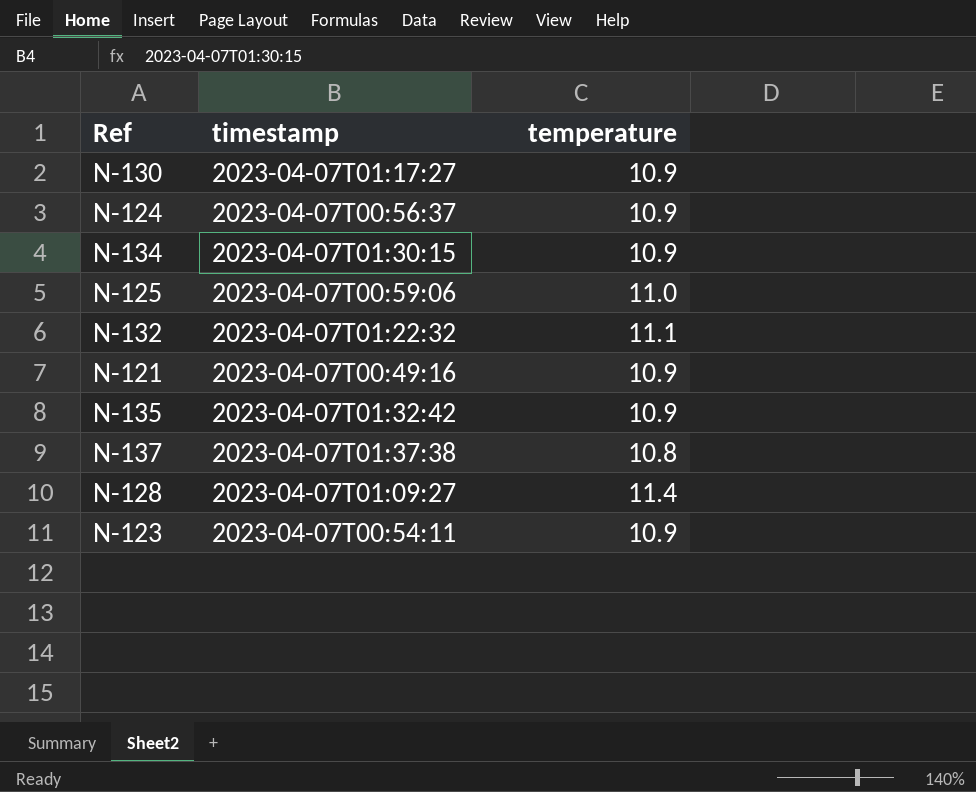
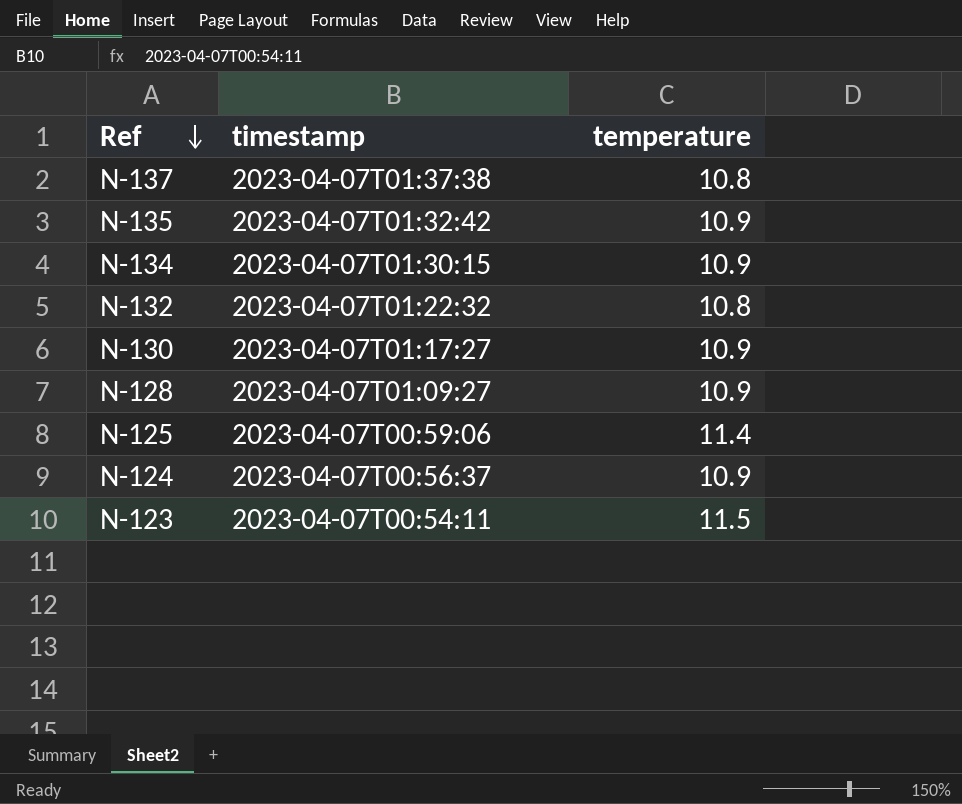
row order: none -> Ref descending
row N-121: 2023-04-07T00:49:16 | 10.9 -> none
N-132 | temperature: 11.1 -> 10.8
N-128 | temperature: 11.4 -> 10.9
N-125 | temperature: 11.0 -> 11.4
N-123 | temperature: 10.9 -> 11.5

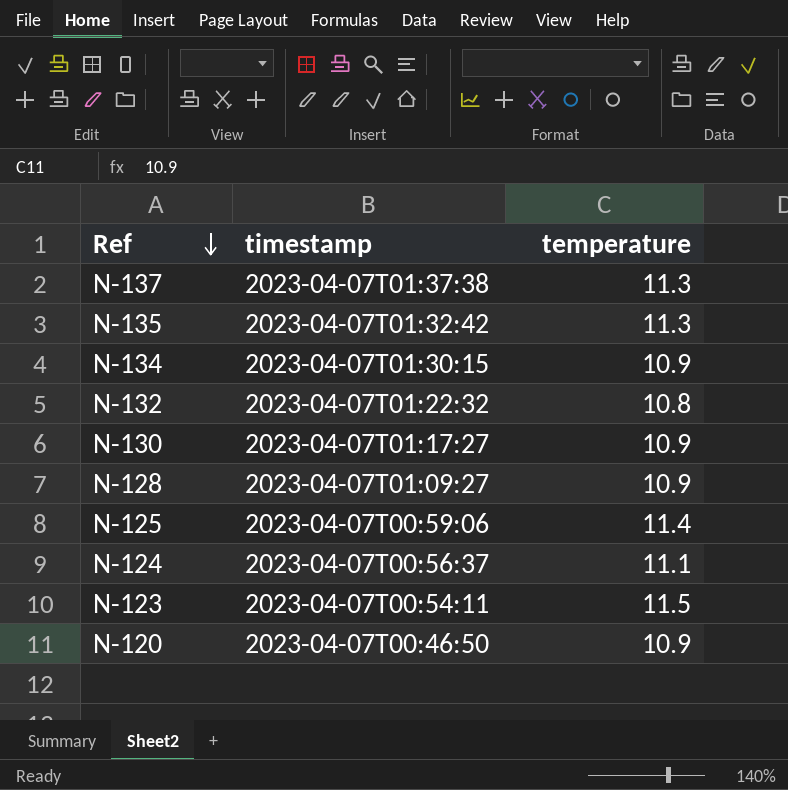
N-137 | temperature: 10.8 -> 11.3
N-135 | temperature: 10.9 -> 11.3
N-124 | temperature: 10.9 -> 11.1
row N-120: none -> 2023-04-07T00:46:50 | 10.9

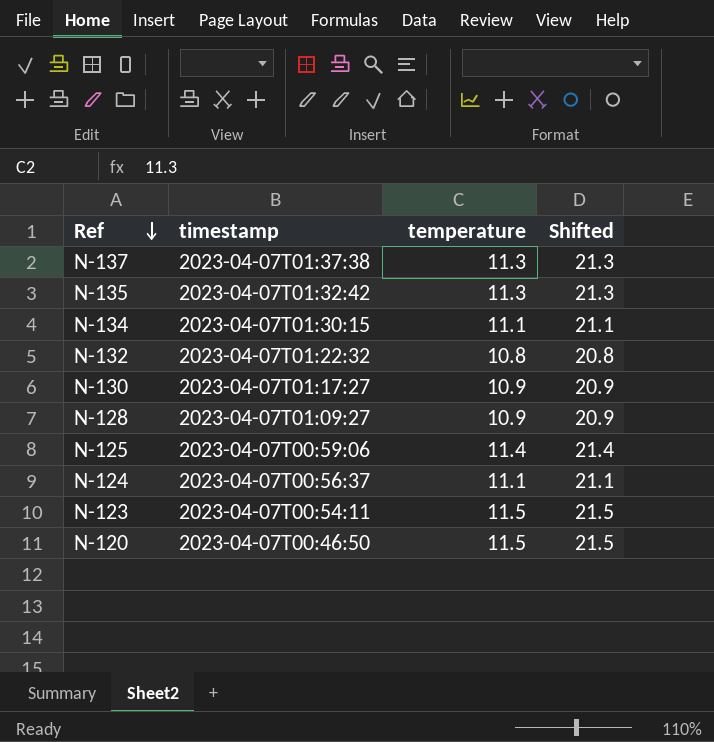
column Shifted | formula: none -> [temperature] + 10
N-134 | temperature: 10.9 -> 11.1
N-120 | temperature: 10.9 -> 11.5

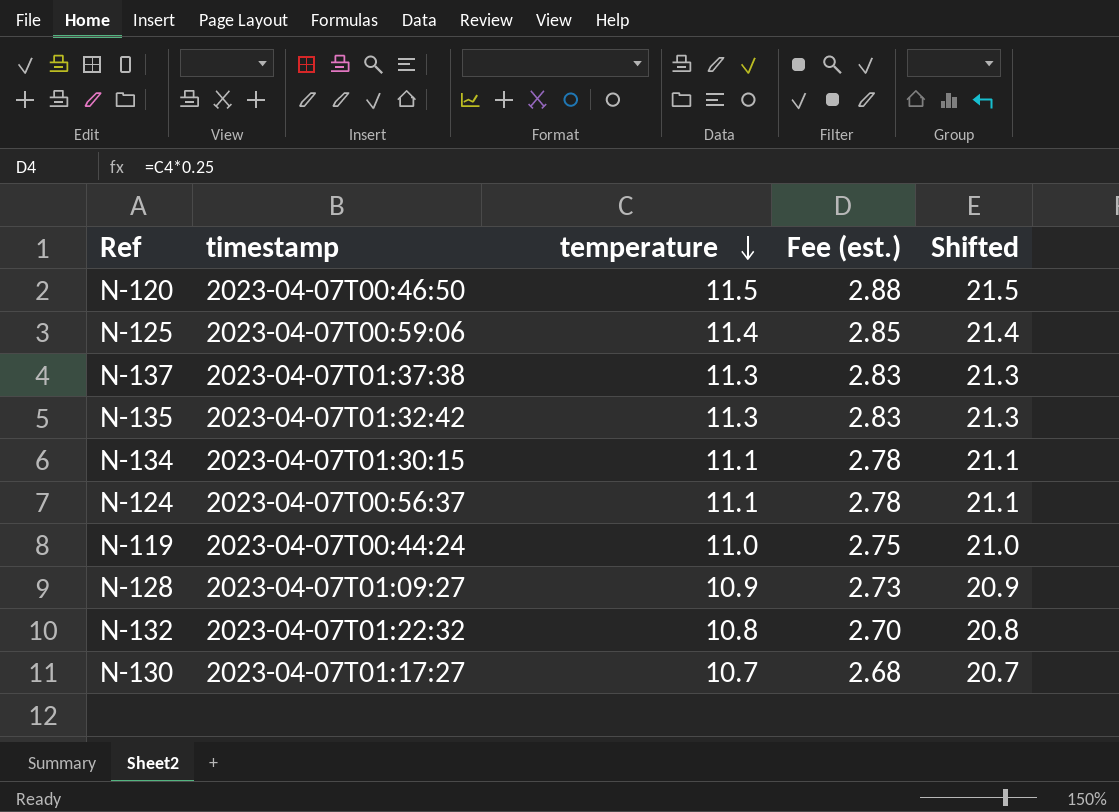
row order: Ref descending -> temperature descending
column Fee (est.) | formula: none -> [temperature] * 0.25
row N-123: 2023-04-07T00:54:11 | 11.5 | 21.5 -> none
row N-119: none -> 2023-04-07T00:44:24 | 11.0 | 2.75 | 21.0
N-130 | temperature: 10.9 -> 10.7
N-130 | Shifted: 20.9 -> 20.7

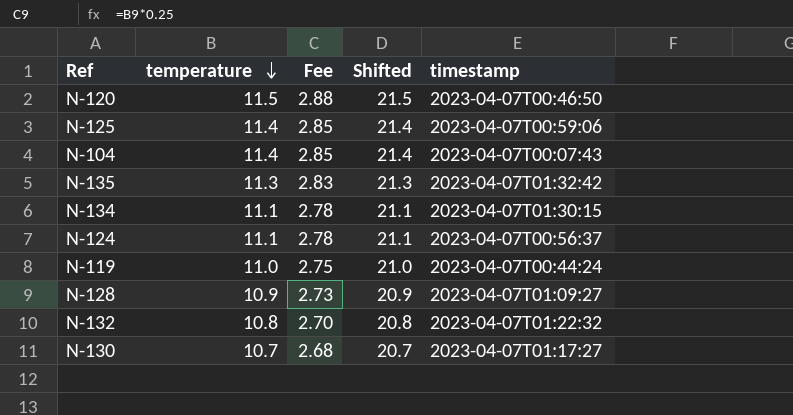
column name: Fee (est.) -> Fee
column timestamp | position: 2 -> 5
row N-137: 2023-04-07T01:37:38 | 11.3 | 2.83 | 21.3 -> none
row N-104: none -> 11.4 | 2.85 | 21.4 | 2023-04-07T00:07:43

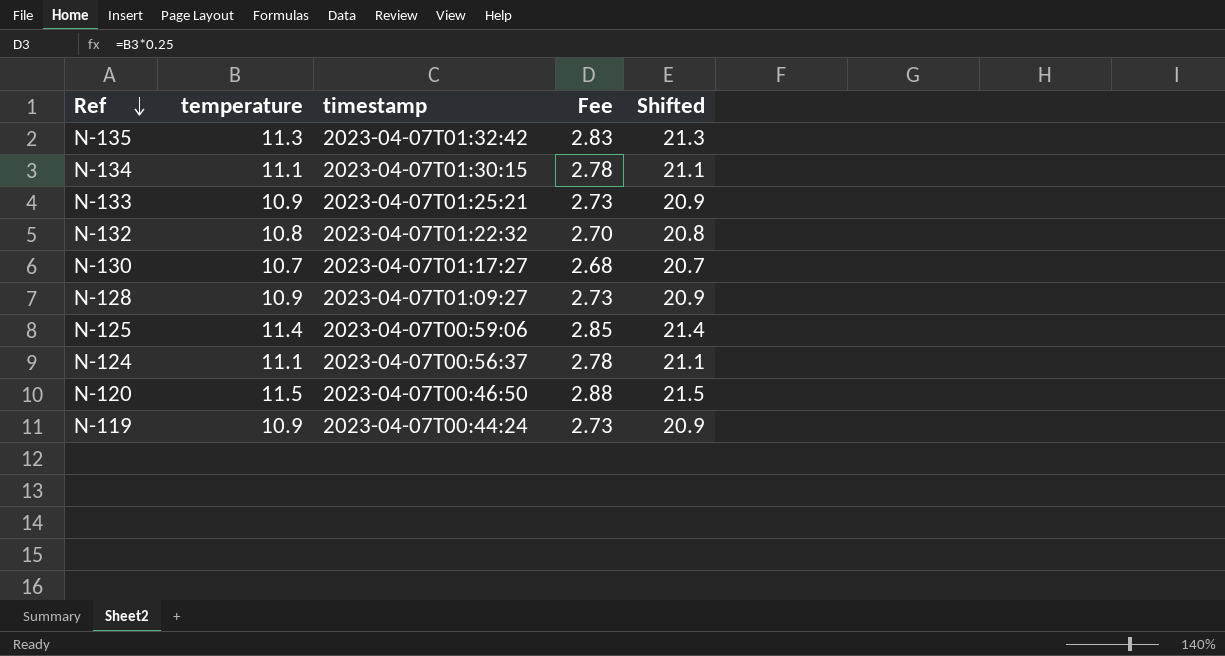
row order: temperature descending -> Ref descending
column timestamp | position: 5 -> 3
row N-104: 11.4 | 2.85 | 21.4 | 2023-04-07T00:07:43 -> none
row N-133: none -> 10.9 | 2023-04-07T01:25:21 | 2.73 | 20.9
N-119 | temperature: 11.0 -> 10.9
N-119 | Fee: 2.75 -> 2.73
N-119 | Shifted: 21.0 -> 20.9

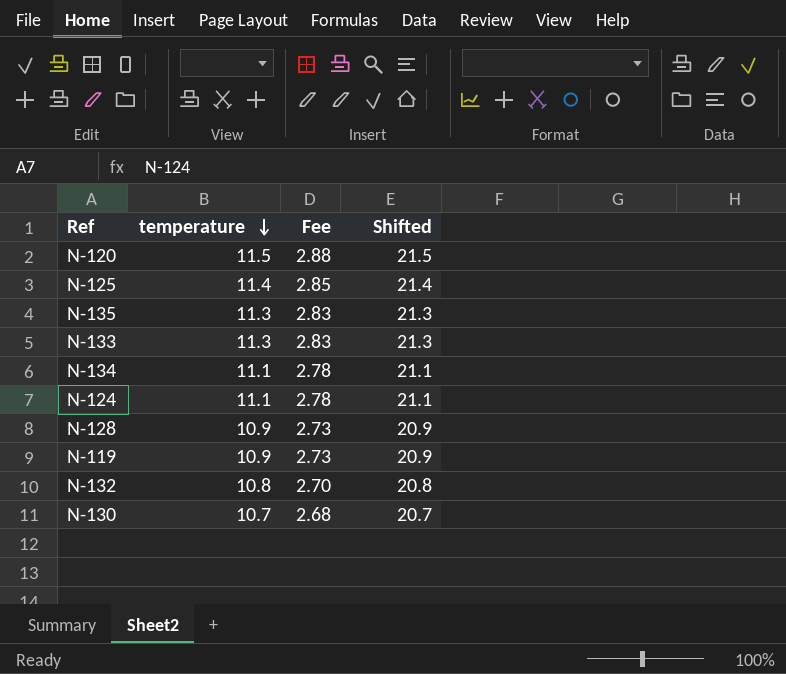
row order: Ref descending -> temperature descending
column timestamp | position: 3 -> none
N-133 | temperature: 10.9 -> 11.3
N-133 | Fee: 2.73 -> 2.83
N-133 | Shifted: 20.9 -> 21.3

